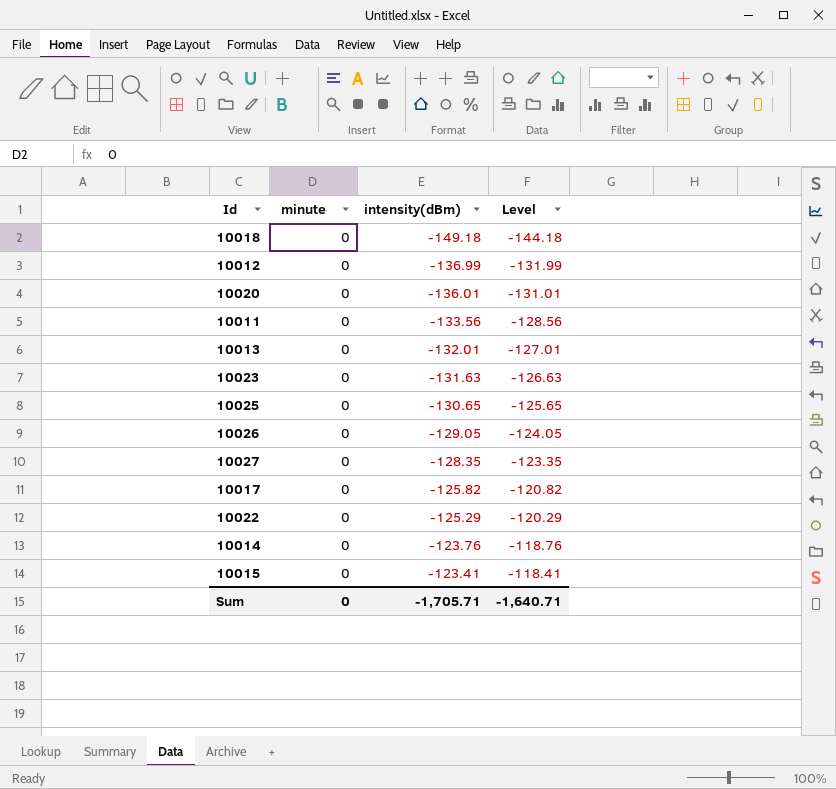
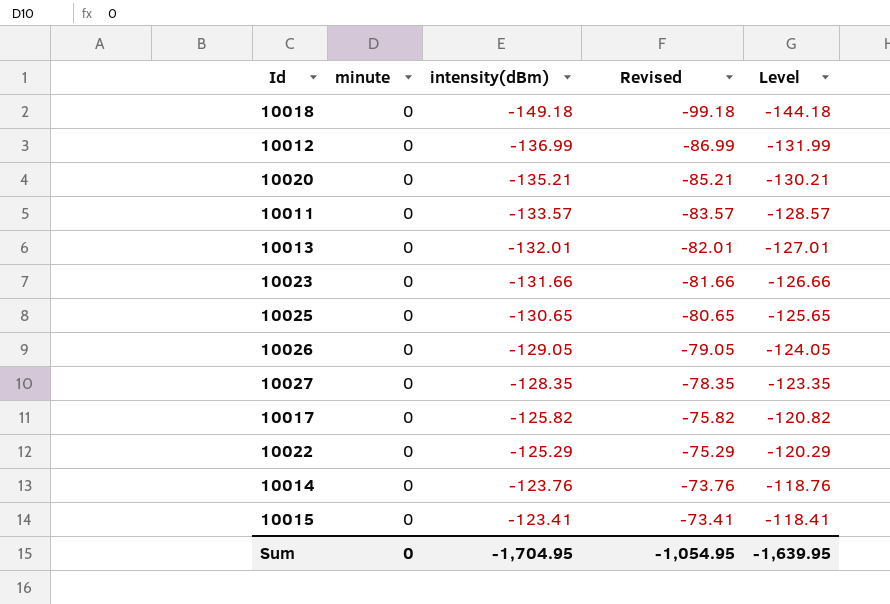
column Revised | formula: none -> [intensity(dBm)] + 50
10020 | intensity(dBm): -136.01 -> -135.21
10020 | Level: -131.01 -> -130.21
10011 | intensity(dBm): -133.56 -> -133.57
10011 | Level: -128.56 -> -128.57
10023 | intensity(dBm): -131.63 -> -131.66
10023 | Level: -126.63 -> -126.66
Sum | intensity(dBm): -1,705.71 -> -1,704.95
Sum | Level: -1,640.71 -> -1,639.95

